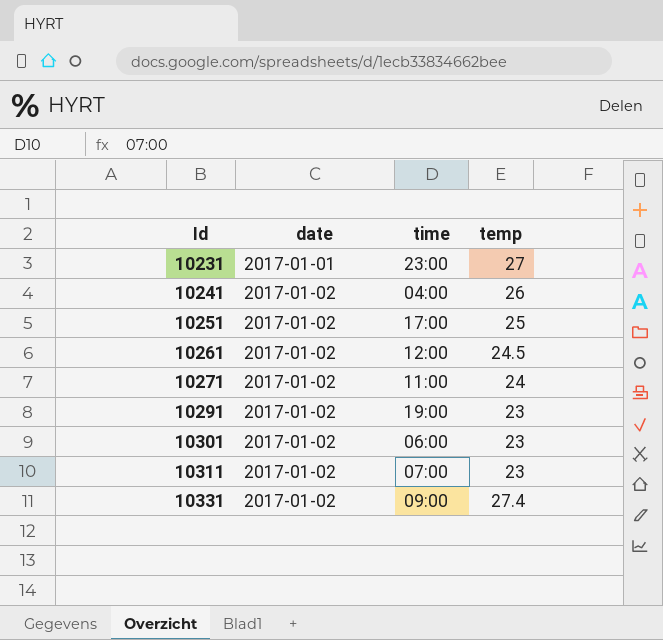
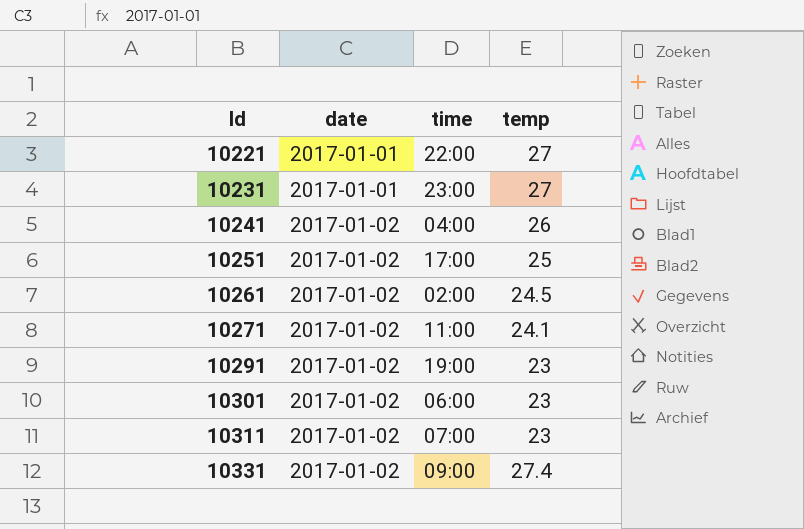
row 10221: none -> 2017-01-01 | 22:00 | 27
10261 | time: 12:00 -> 02:00
10271 | temp: 24 -> 24.1

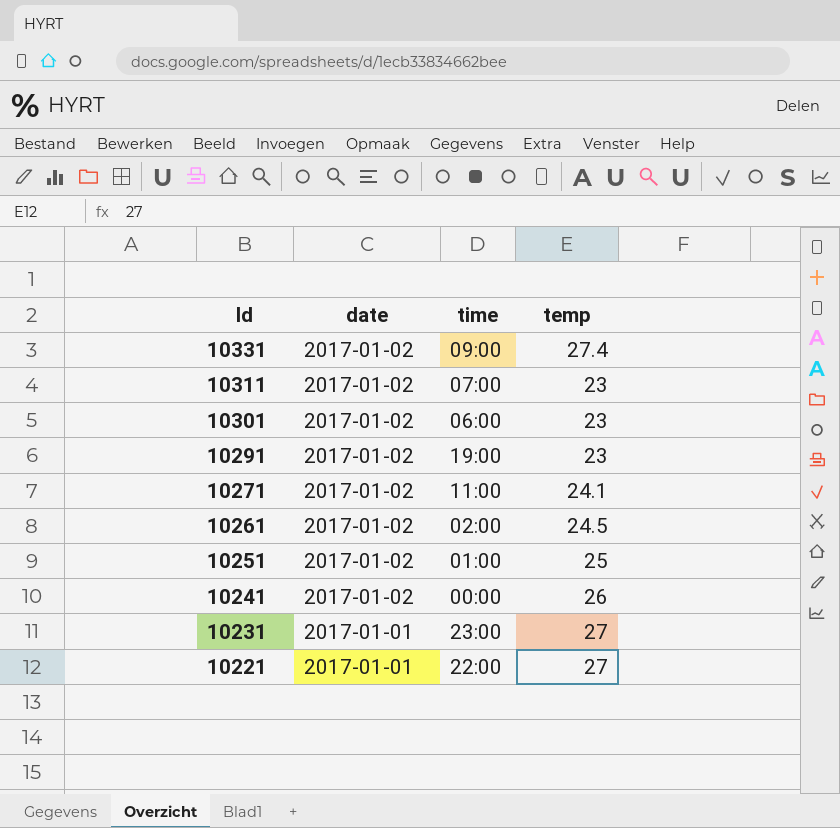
row order: Id ascending -> Id descending
10251 | time: 17:00 -> 01:00
10241 | time: 04:00 -> 00:00

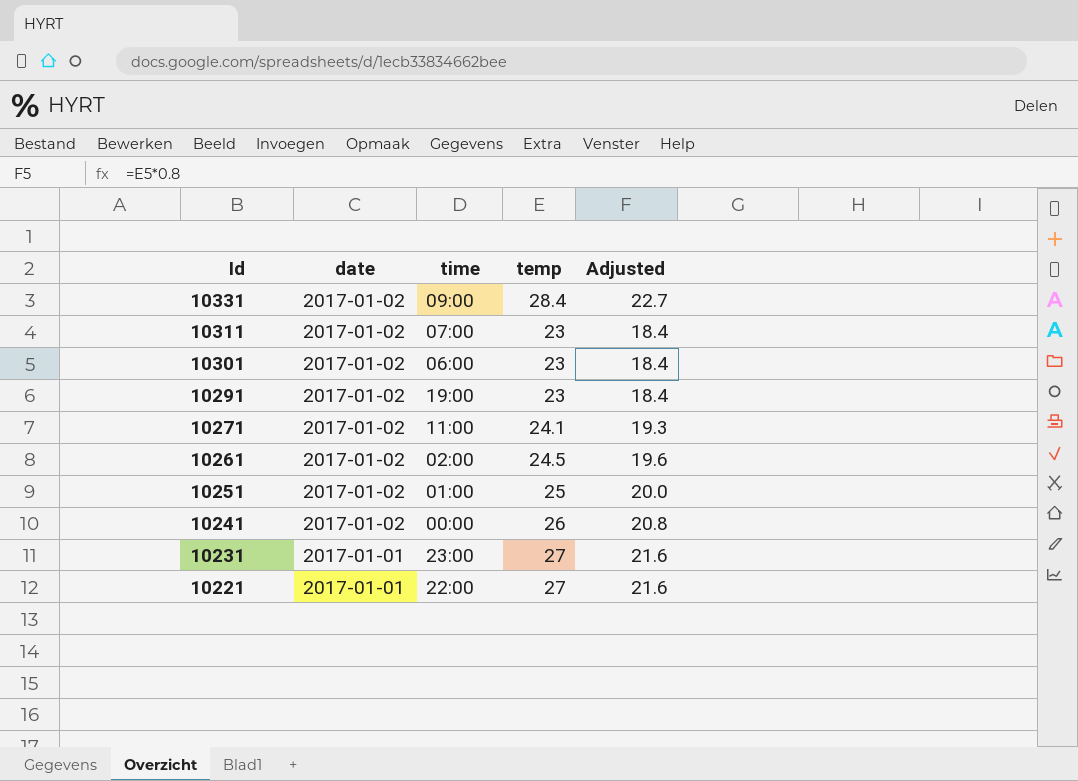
column Adjusted | formula: none -> [temp] * 0.8
10331 | temp: 27.4 -> 28.4

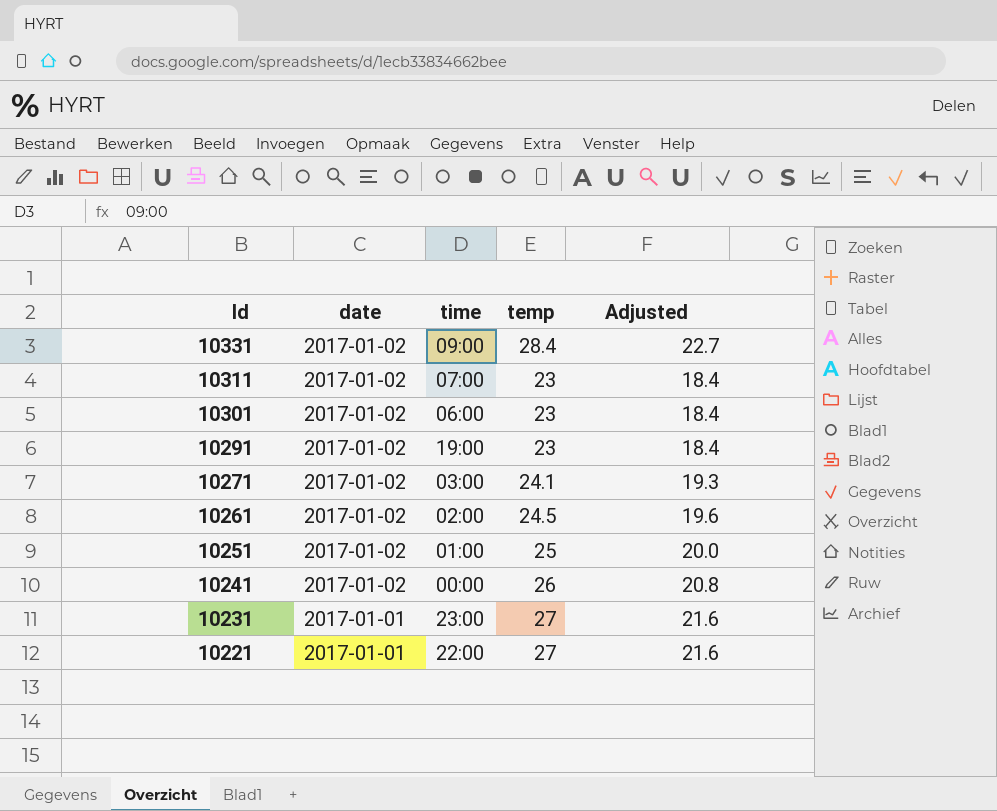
10271 | time: 11:00 -> 03:00

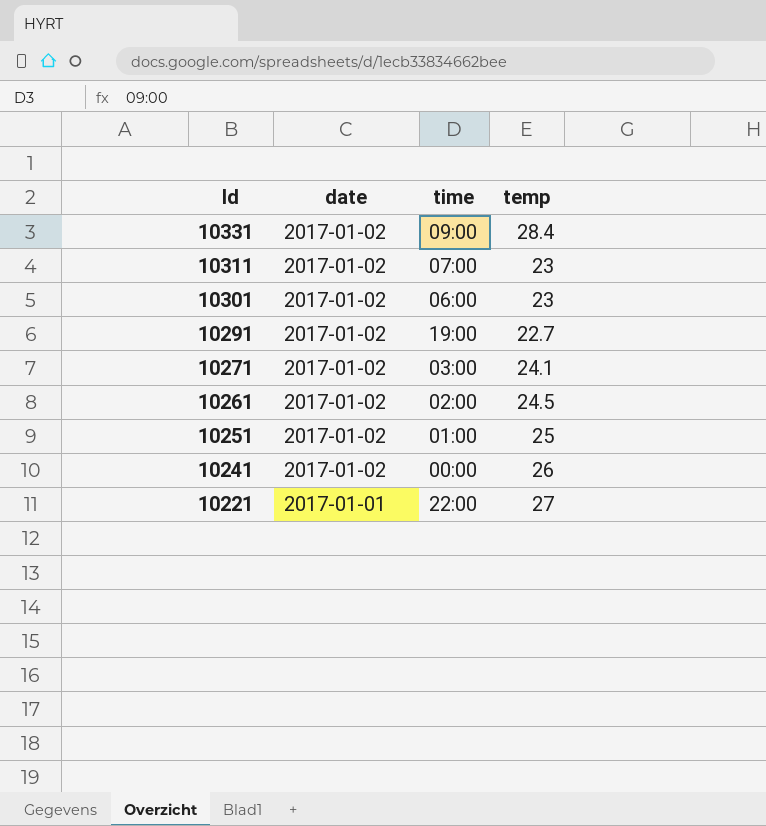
column Adjusted | formula: [temp] * 0.8 -> none
row 10231: 2017-01-01 | 23:00 | 27 | 21.6 -> none
10291 | temp: 23 -> 22.7

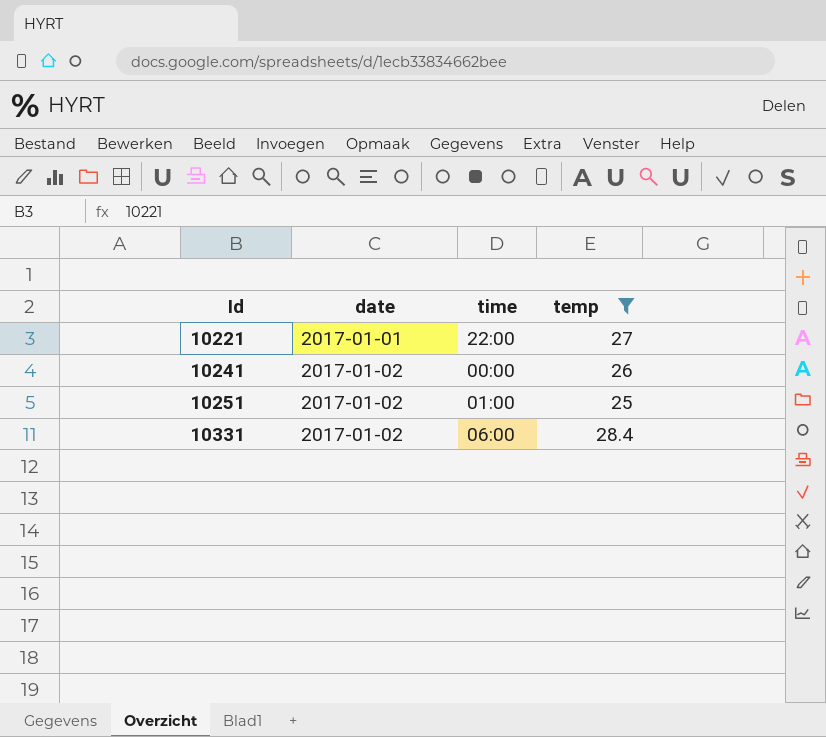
filter: none -> temp >= 25
row order: Id descending -> Id ascending
10331 | time: 09:00 -> 06:00

